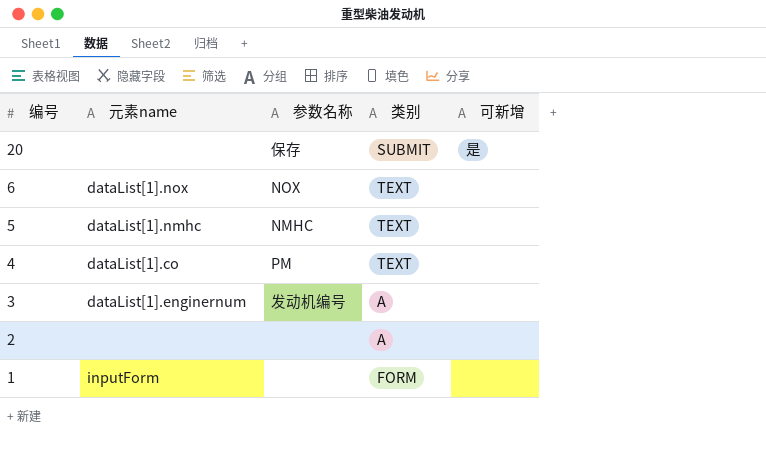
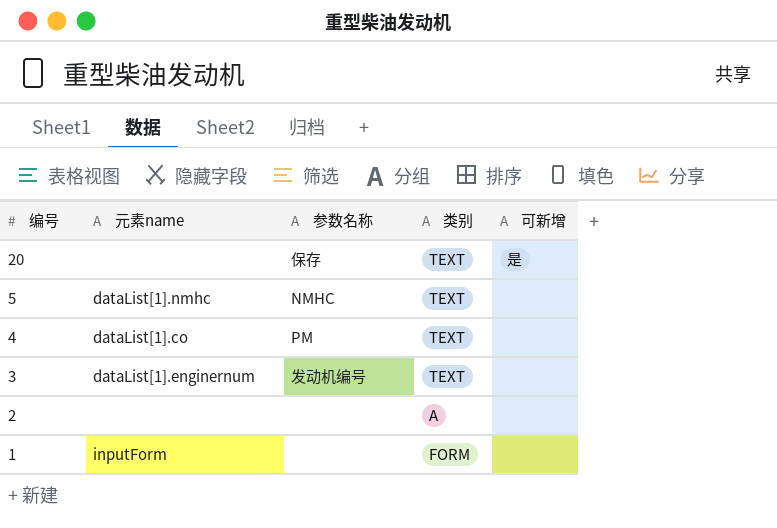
row 6: dataList[1].nox | NOX | TEXT | none -> none
20 | 类别: SUBMIT -> TEXT
3 | 类别: A -> TEXT

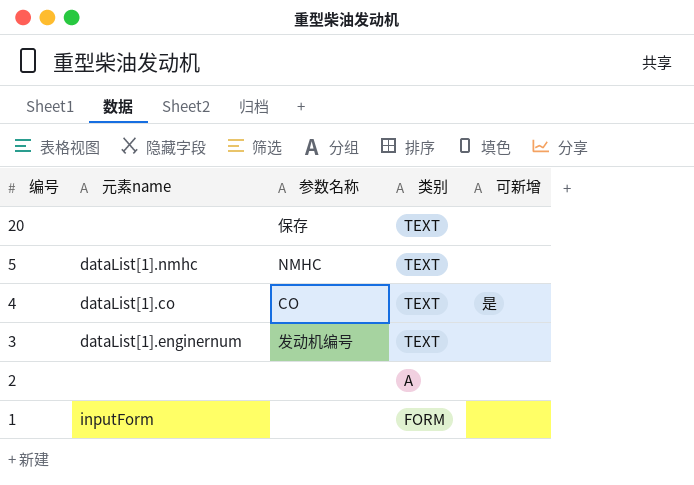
20 | 可新增: 是 -> none
4 | 参数名称: PM -> CO
4 | 可新增: none -> 是

